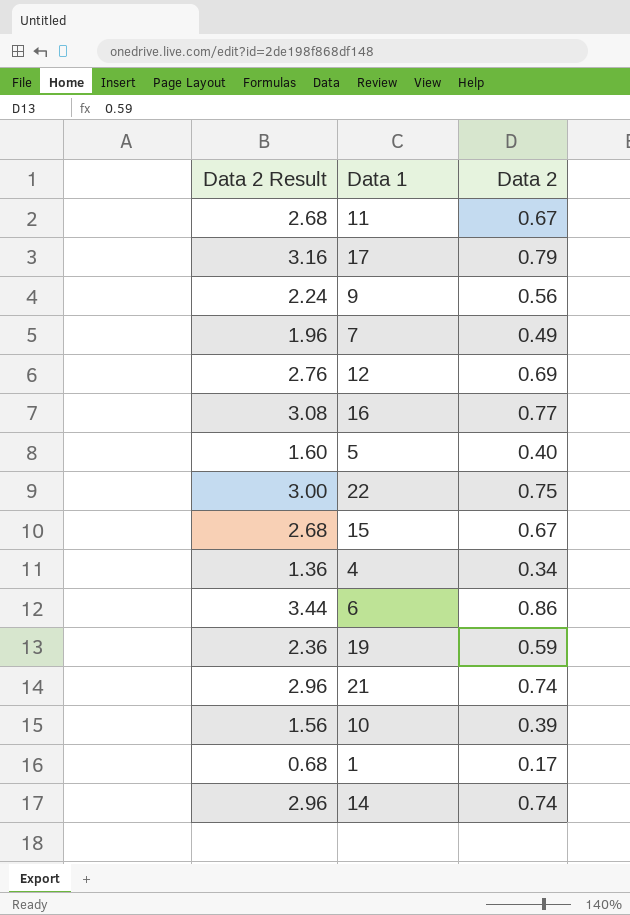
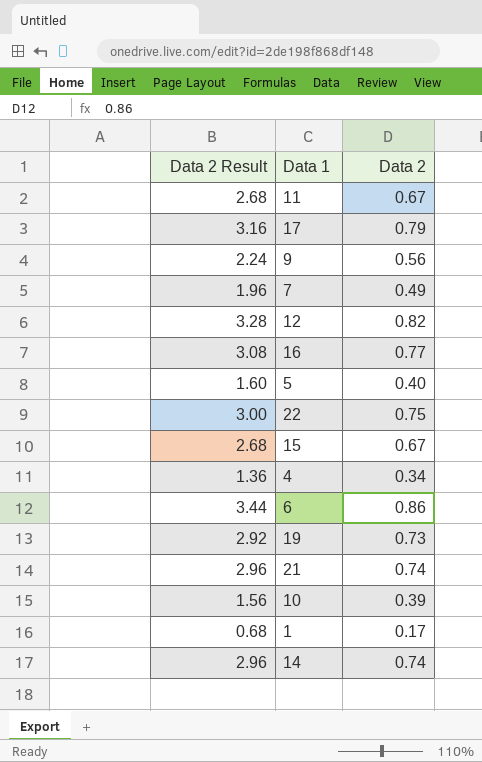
12 | Data 2 Result: 2.76 -> 3.28
12 | Data 2: 0.69 -> 0.82
19 | Data 2 Result: 2.36 -> 2.92
19 | Data 2: 0.59 -> 0.73

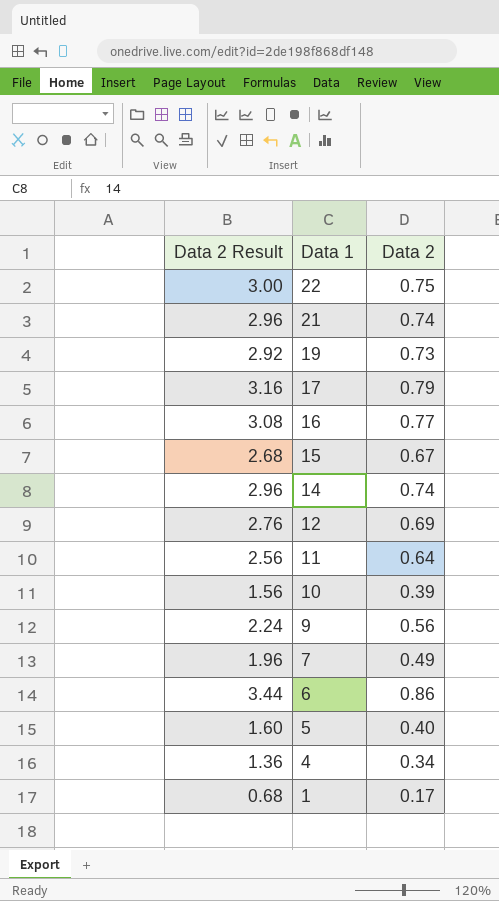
row order: none -> Data 1 descending
12 | Data 2 Result: 3.28 -> 2.76
12 | Data 2: 0.82 -> 0.69
11 | Data 2 Result: 2.68 -> 2.56
11 | Data 2: 0.67 -> 0.64

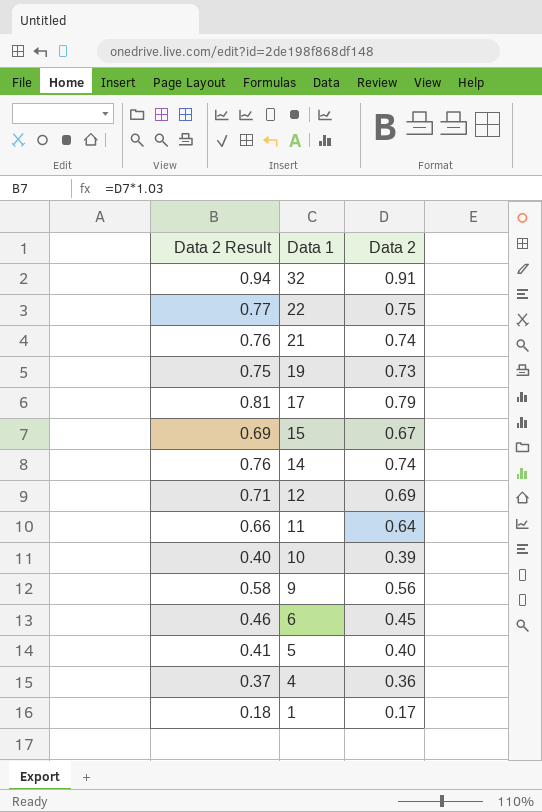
column Data 2 Result | formula: [Data 2] * 4 -> [Data 2] * 1.03
row 16: 3.08 | 0.77 -> none
row 7: 1.96 | 0.49 -> none
row 32: none -> 0.94 | 0.91
6 | Data 2: 0.86 -> 0.45
4 | Data 2: 0.34 -> 0.36

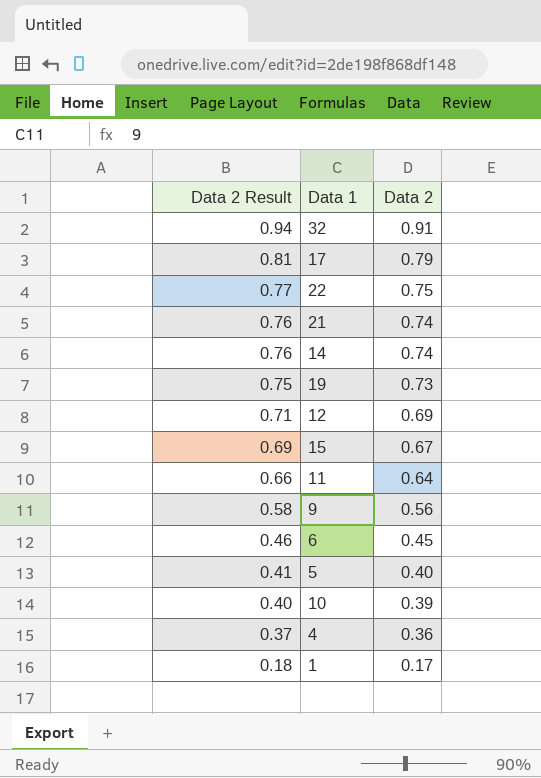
row order: Data 1 descending -> Data 2 Result descending

